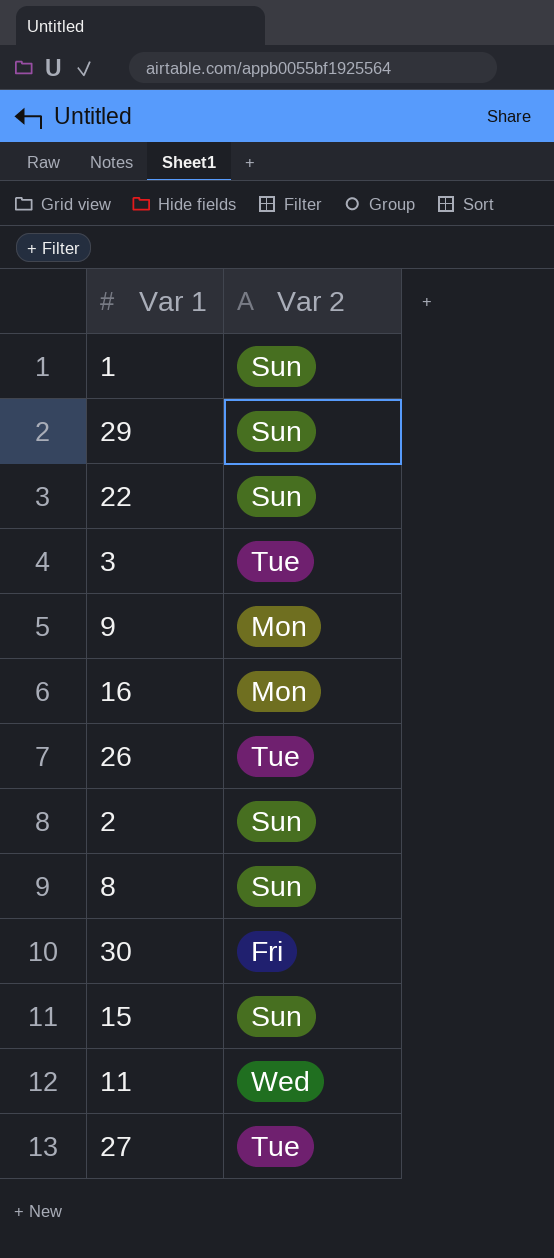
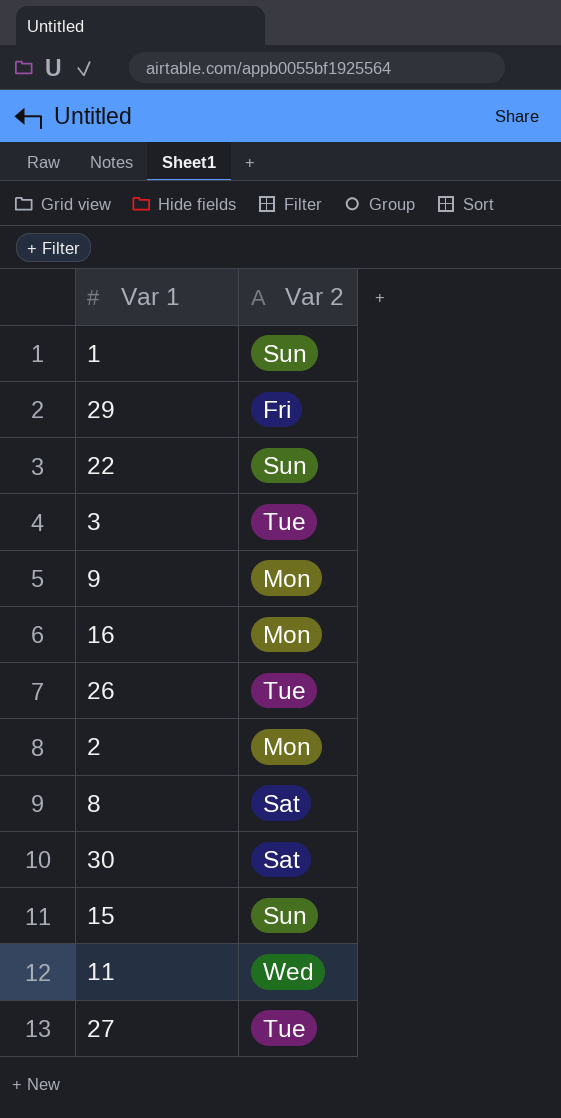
29 | Var 2: Sun -> Fri
2 | Var 2: Sun -> Mon
8 | Var 2: Sun -> Sat
30 | Var 2: Fri -> Sat

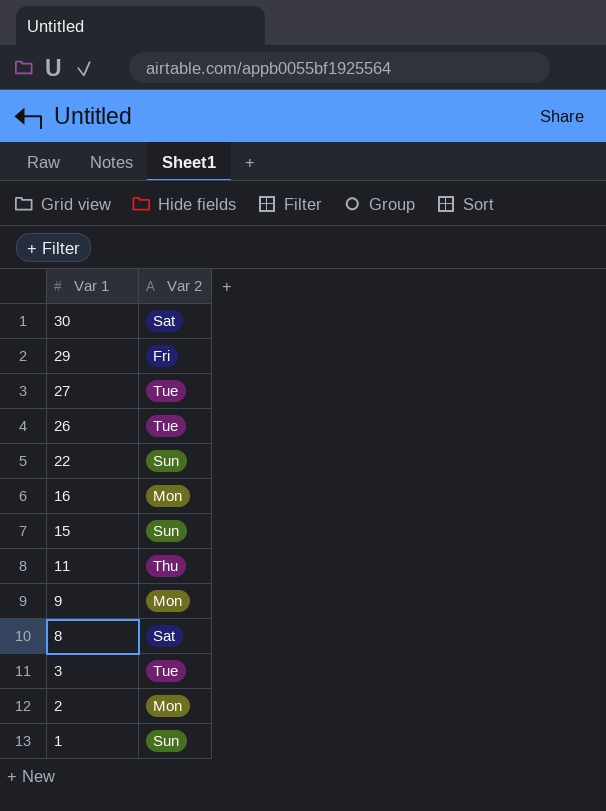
row order: none -> Var 1 descending
11 | Var 2: Wed -> Thu

